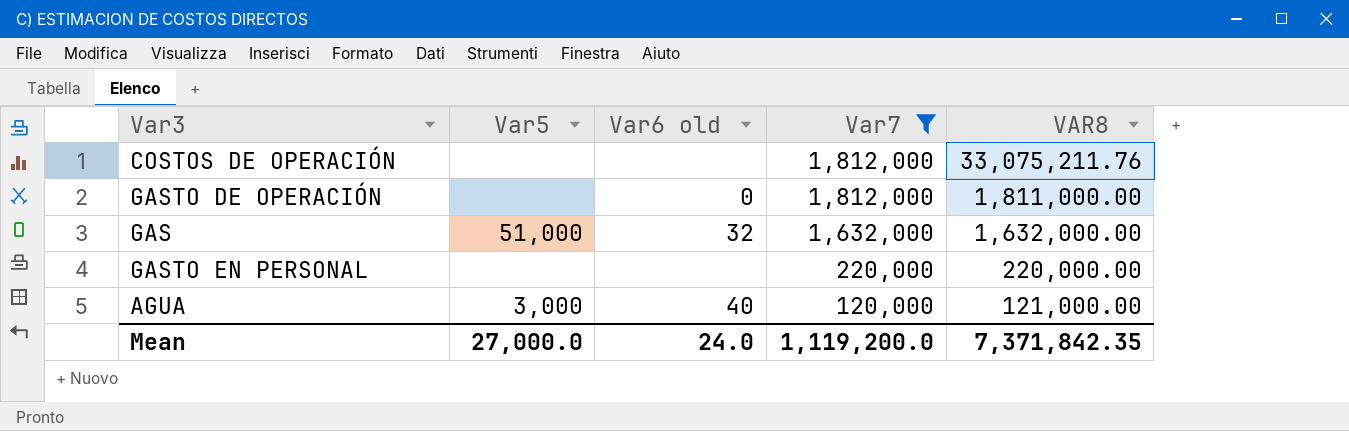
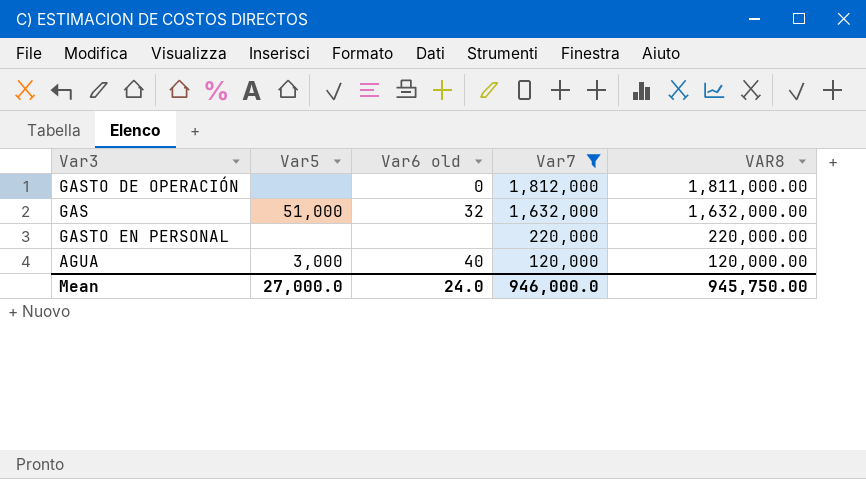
row COSTOS DE OPERACIÓN: none | none | 1,812,000 | 33,075,211.76 -> none
AGUA | VAR8: 121,000.00 -> 120,000.00
Mean | Var7: 1,119,200.0 -> 946,000.0
Mean | VAR8: 7,371,842.35 -> 945,750.00

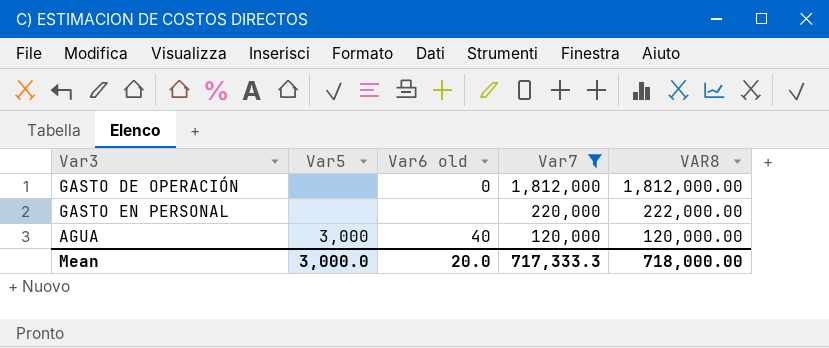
row GAS: 51,000 | 32 | 1,632,000 | 1,632,000.00 -> none
GASTO DE OPERACIÓN | VAR8: 1,811,000.00 -> 1,812,000.00
GASTO EN PERSONAL | VAR8: 220,000.00 -> 222,000.00
Mean | Var5: 27,000.0 -> 3,000.0
Mean | Var6 old: 24.0 -> 20.0
Mean | Var7: 946,000.0 -> 717,333.3
Mean | VAR8: 945,750.00 -> 718,000.00

